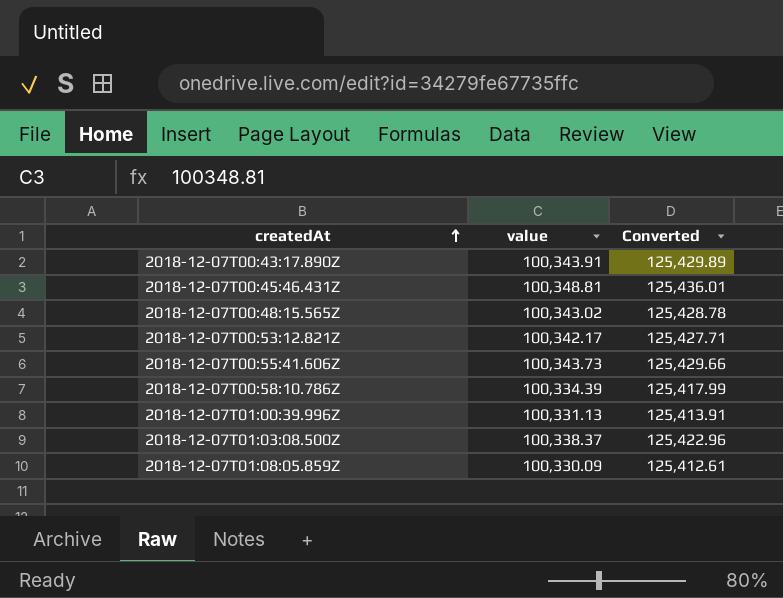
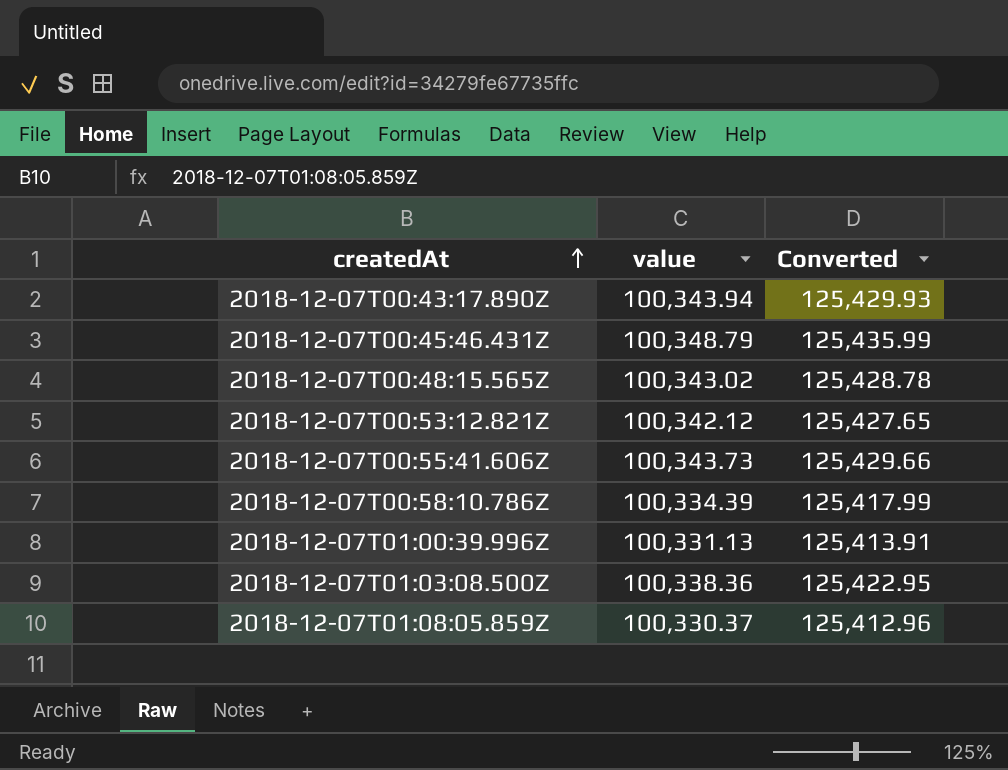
2018-12-07T00:43:17.890Z | value: 100,343.91 -> 100,343.94
2018-12-07T00:43:17.890Z | Converted: 125,429.89 -> 125,429.93
2018-12-07T00:45:46.431Z | value: 100,348.81 -> 100,348.79
2018-12-07T00:45:46.431Z | Converted: 125,436.01 -> 125,435.99
2018-12-07T00:53:12.821Z | value: 100,342.17 -> 100,342.12
2018-12-07T00:53:12.821Z | Converted: 125,427.71 -> 125,427.65
2018-12-07T01:03:08.500Z | value: 100,338.37 -> 100,338.36
2018-12-07T01:03:08.500Z | Converted: 125,422.96 -> 125,422.95
2018-12-07T01:08:05.859Z | value: 100,330.09 -> 100,330.37
2018-12-07T01:08:05.859Z | Converted: 125,412.61 -> 125,412.96

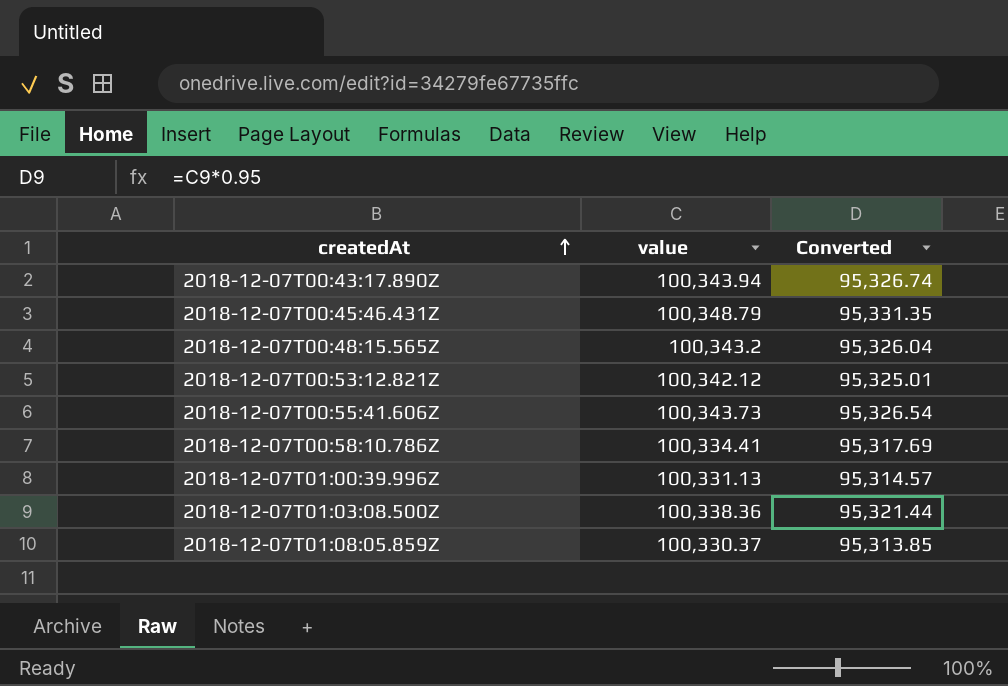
column Converted | formula: [value] * 1.25 -> [value] * 0.95
2018-12-07T00:48:15.565Z | value: 100,343.02 -> 100,343.2
2018-12-07T00:58:10.786Z | value: 100,334.39 -> 100,334.41

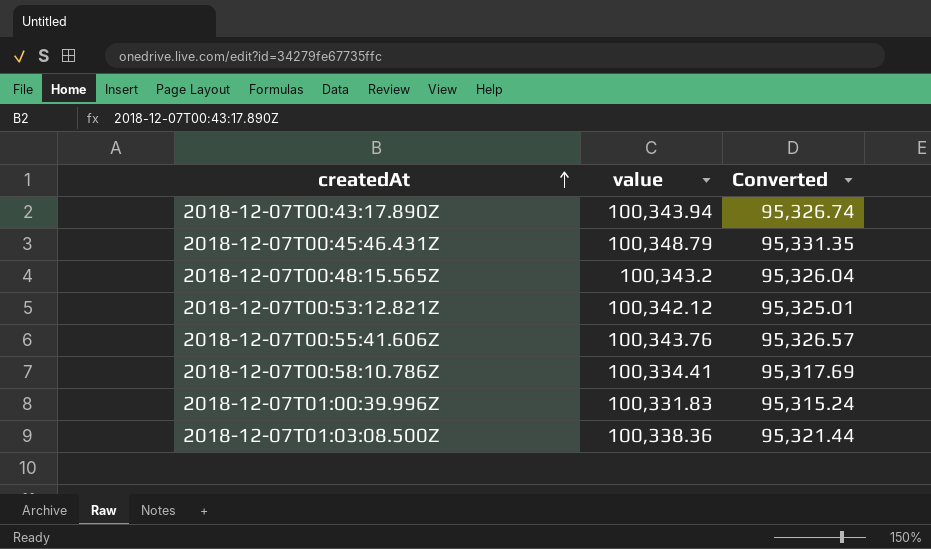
row 2018-12-07T01:08:05.859Z: 100,330.37 | 95,313.85 -> none
2018-12-07T00:55:41.606Z | value: 100,343.73 -> 100,343.76
2018-12-07T00:55:41.606Z | Converted: 95,326.54 -> 95,326.57
2018-12-07T01:00:39.996Z | value: 100,331.13 -> 100,331.83
2018-12-07T01:00:39.996Z | Converted: 95,314.57 -> 95,315.24

